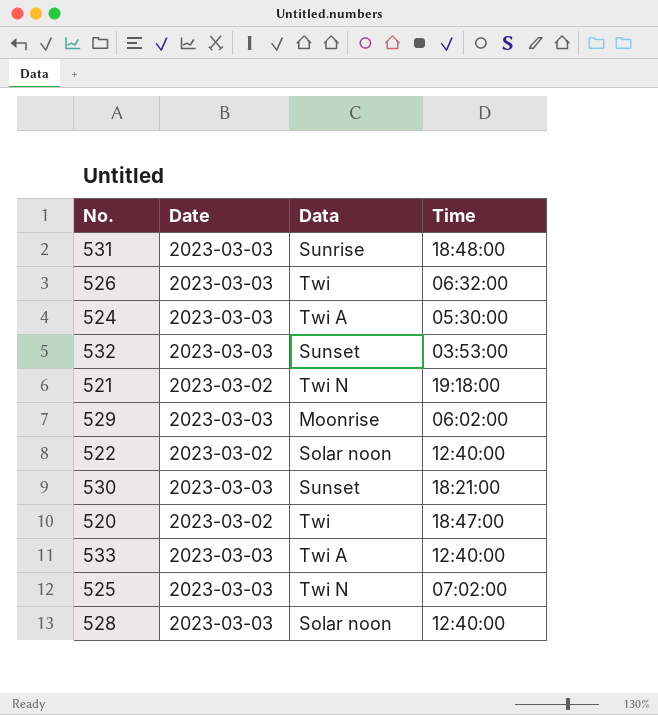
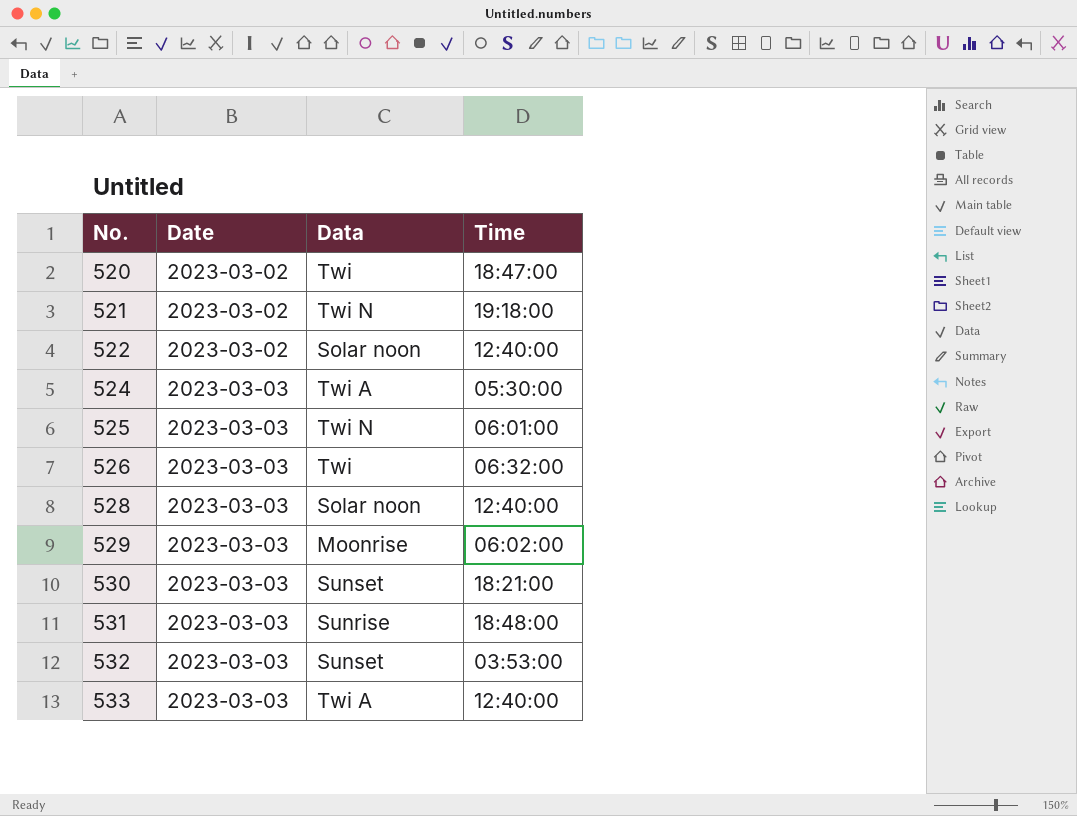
row order: none -> No. ascending
525 | Time: 07:02:00 -> 06:01:00

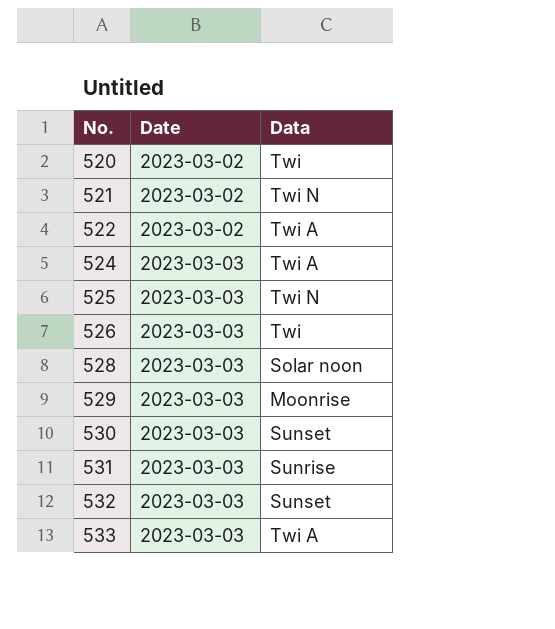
column Time | position: 4 -> none
522 | Data: Solar noon -> Twi A

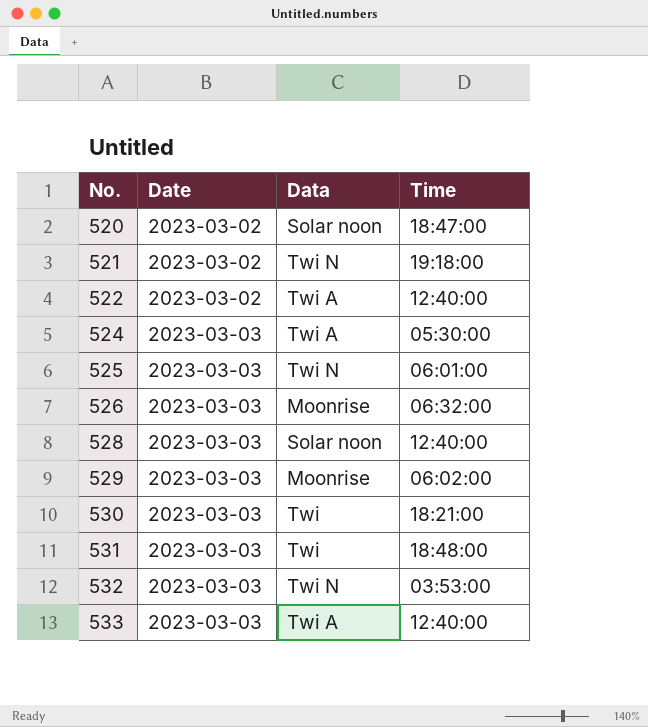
column Time | position: none -> 4
520 | Data: Twi -> Solar noon
526 | Data: Twi -> Moonrise
530 | Data: Sunset -> Twi
531 | Data: Sunrise -> Twi
532 | Data: Sunset -> Twi N

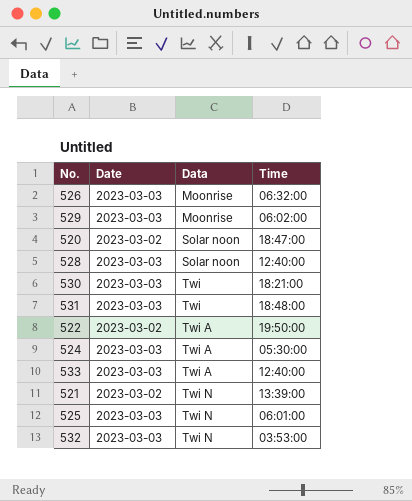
row order: No. ascending -> Data ascending
522 | Time: 12:40:00 -> 19:50:00
521 | Time: 19:18:00 -> 13:39:00

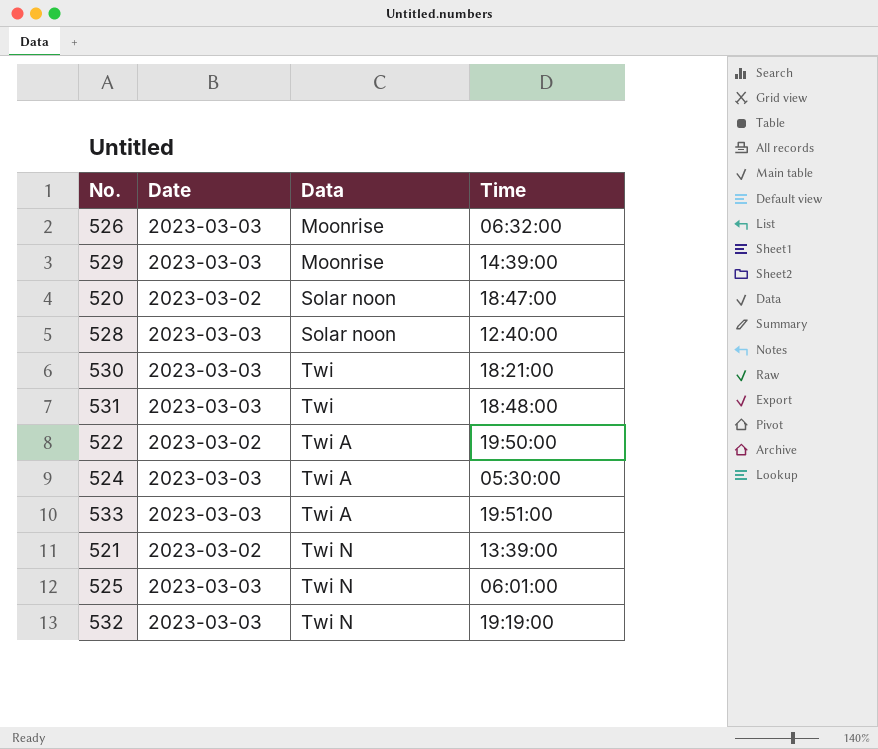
529 | Time: 06:02:00 -> 14:39:00
533 | Time: 12:40:00 -> 19:51:00
532 | Time: 03:53:00 -> 19:19:00

